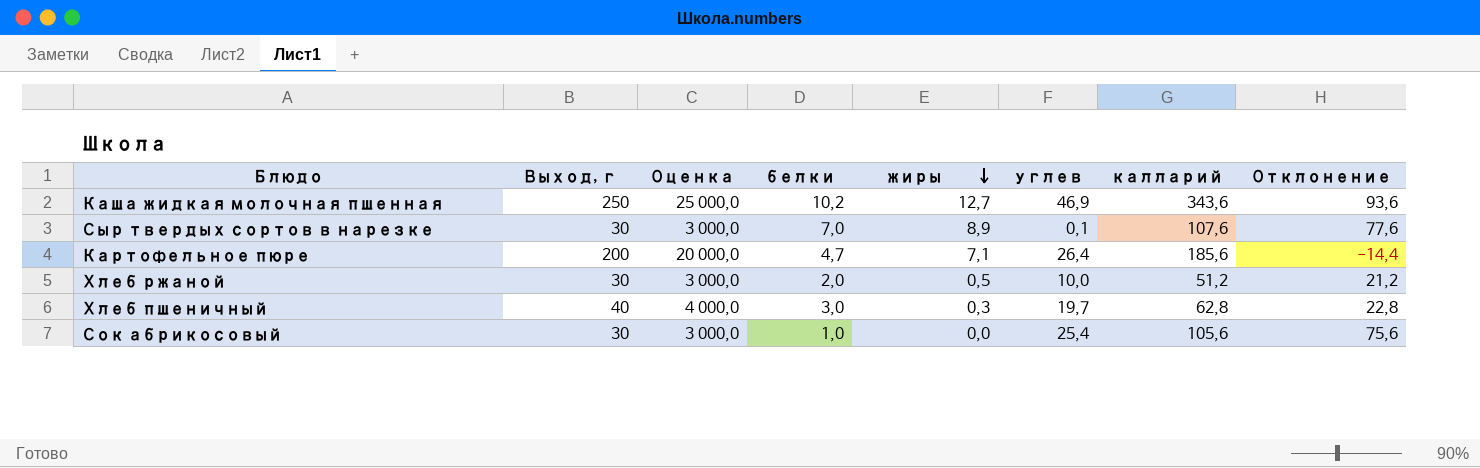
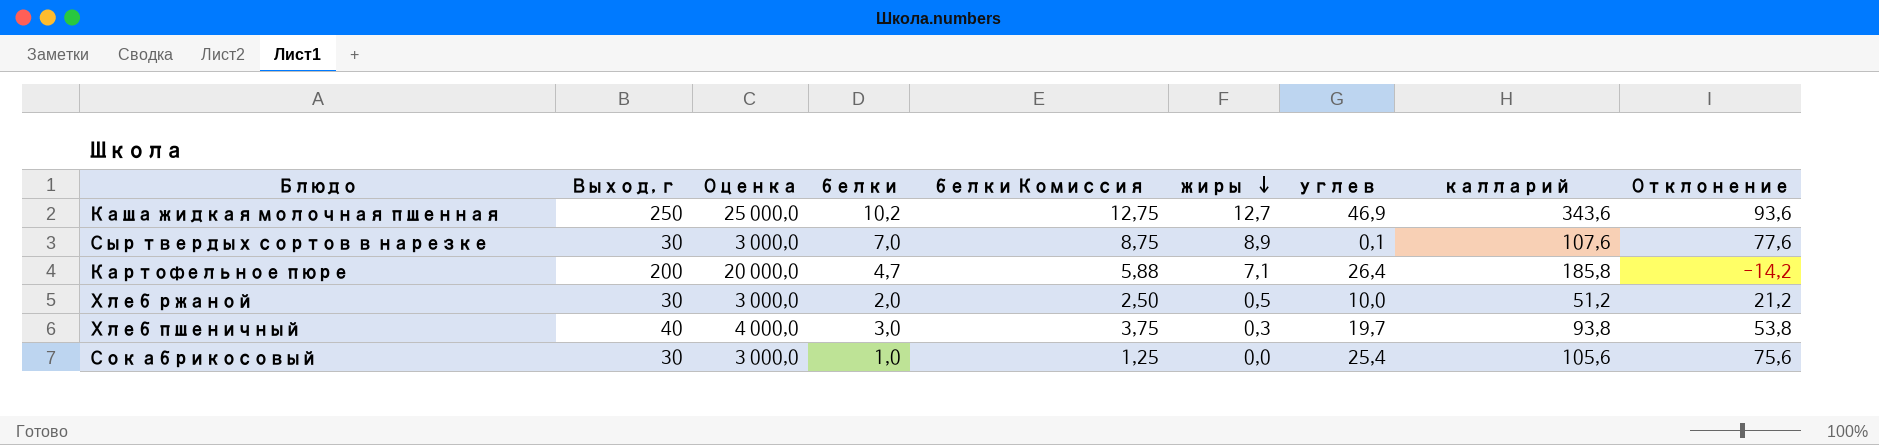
column белки Комиссия | formula: none -> [белки] * 1,25
Картофельное пюре | калларий: 185,6 -> 185,8
Картофельное пюре | Отклонение: -14,4 -> -14,2
Хлеб пшеничный | калларий: 62,8 -> 93,8
Хлеб пшеничный | Отклонение: 22,8 -> 53,8

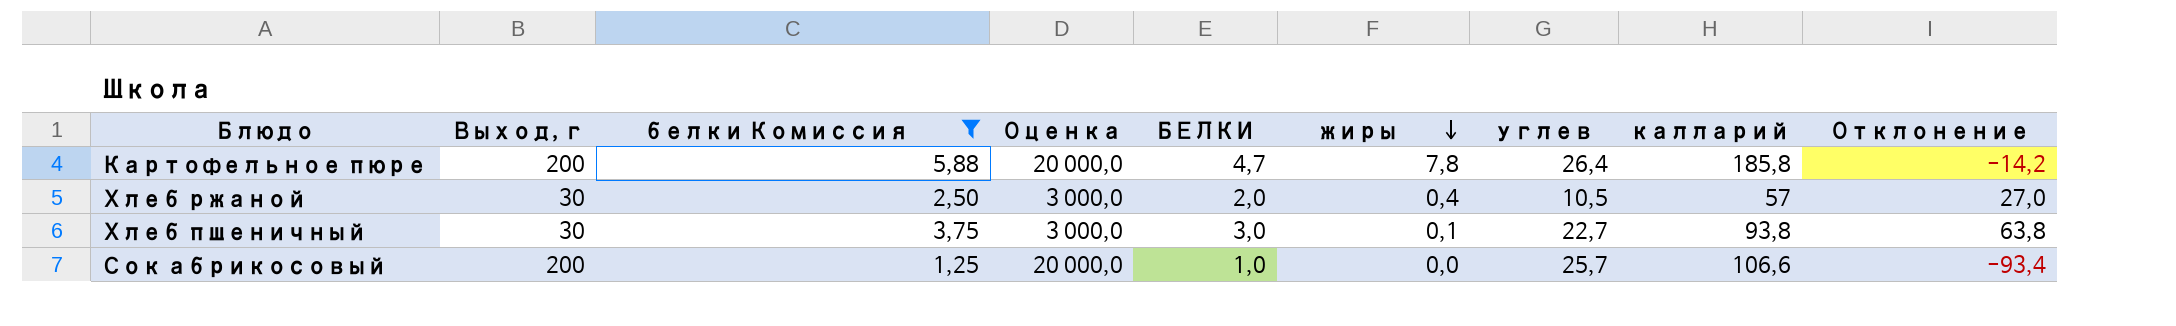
filter: none -> белки Комиссия <= 5,88
column белки Комиссия | position: 5 -> 3
column name: белки -> БЕЛКИ
Картофельное пюре | жиры: 7,1 -> 7,8
Хлеб ржаной | жиры: 0,5 -> 0,4
Хлеб ржаной | углев: 10,0 -> 10,5
Хлеб ржаной | калларий: 51,2 -> 57
Хлеб ржаной | Отклонение: 21,2 -> 27,0
Хлеб пшеничный | Выход, г: 40 -> 30
Хлеб пшеничный | Оценка: 4 000,0 -> 3 000,0
Хлеб пшеничный | жиры: 0,3 -> 0,1
Хлеб пшеничный | углев: 19,7 -> 22,7
Хлеб пшеничный | Отклонение: 53,8 -> 63,8
Сок абрикосовый | Выход, г: 30 -> 200
Сок абрикосовый | Оценка: 3 000,0 -> 20 000,0
Сок абрикосовый | углев: 25,4 -> 25,7
Сок абрикосовый | калларий: 105,6 -> 106,6
Сок абрикосовый | Отклонение: 75,6 -> -93,4

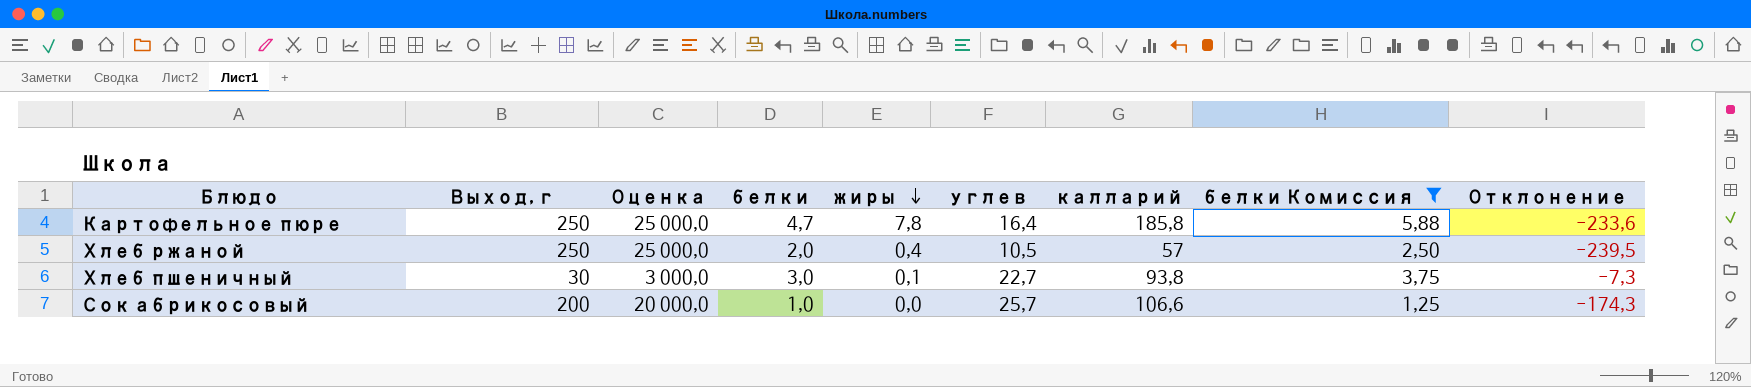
column name: БЕЛКИ -> белки
column белки Комиссия | position: 3 -> 8
column Отклонение | formula: [калларий] - [Выход, г] -> [углев] - [Выход, г]
Картофельное пюре | Выход, г: 200 -> 250
Картофельное пюре | Оценка: 20 000,0 -> 25 000,0
Картофельное пюре | углев: 26,4 -> 16,4
Хлеб ржаной | Выход, г: 30 -> 250
Хлеб ржаной | Оценка: 3 000,0 -> 25 000,0

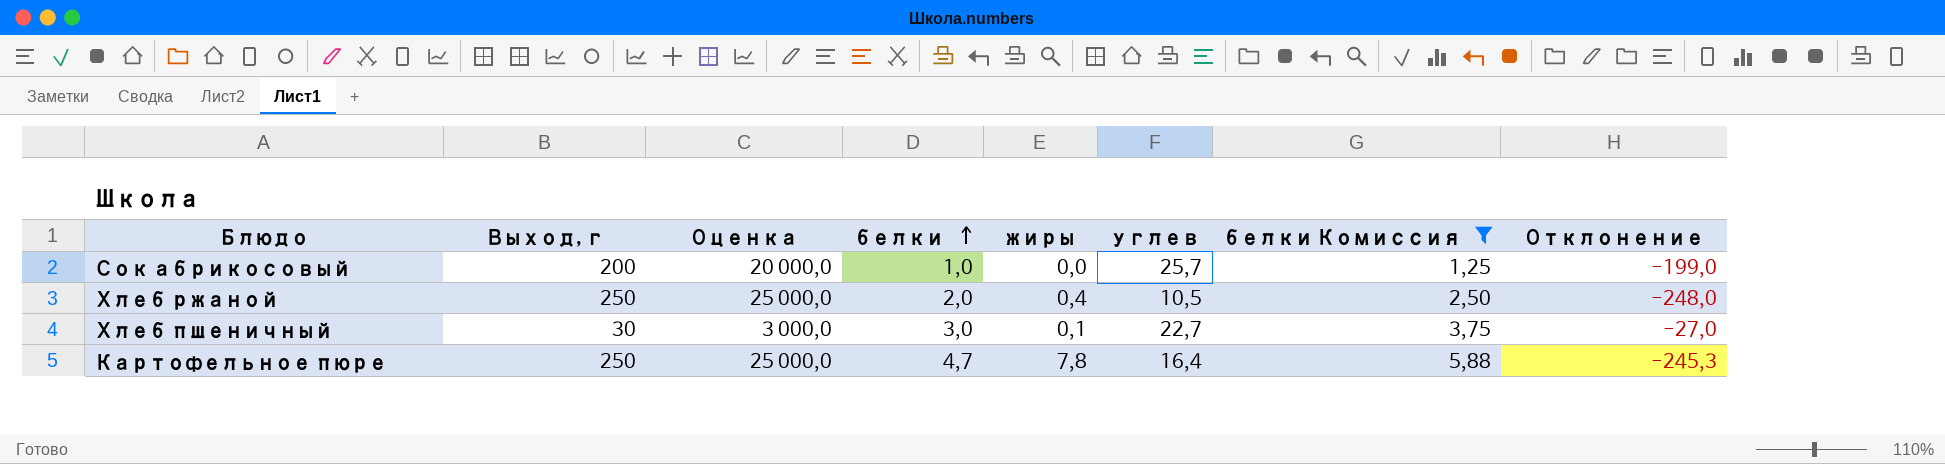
row order: жиры descending -> белки ascending
column калларий | position: 7 -> none
column Отклонение | formula: [углев] - [Выход, г] -> [белки] - [Выход, г]

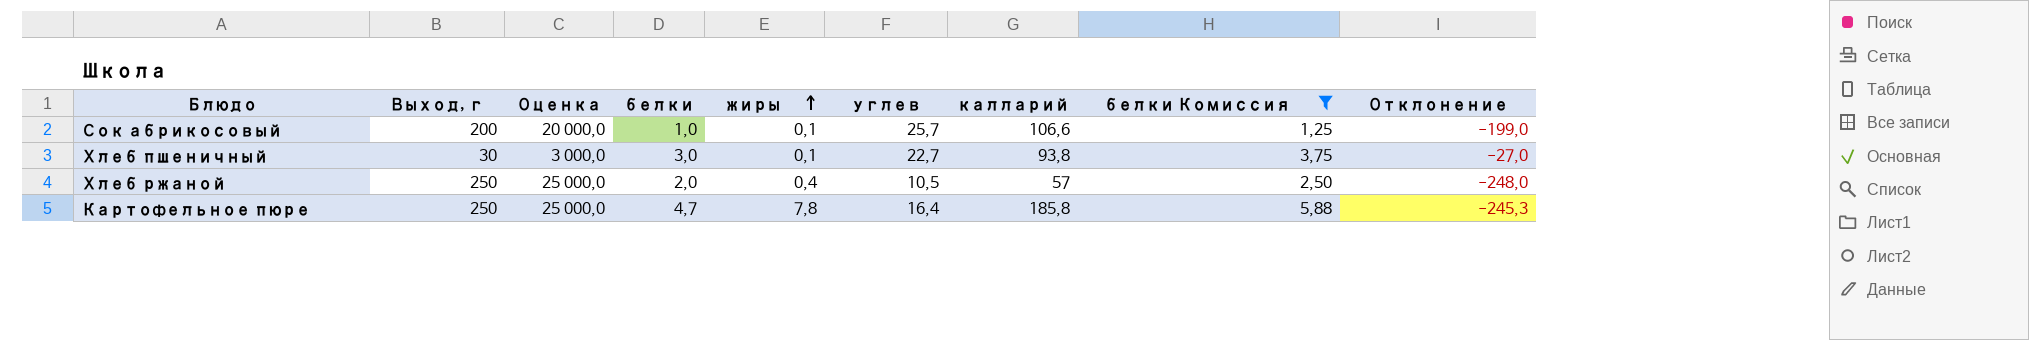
row order: белки ascending -> жиры ascending
column калларий | position: none -> 7
Сок абрикосовый | жиры: 0,0 -> 0,1

